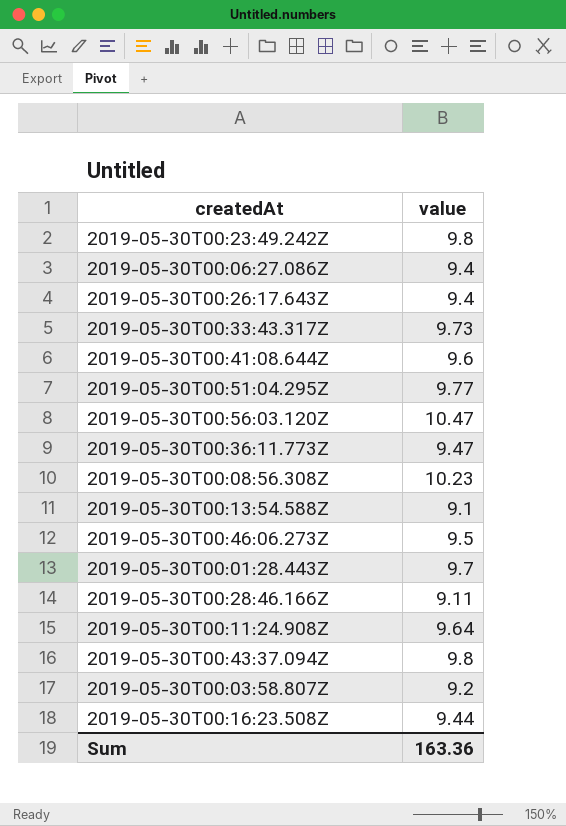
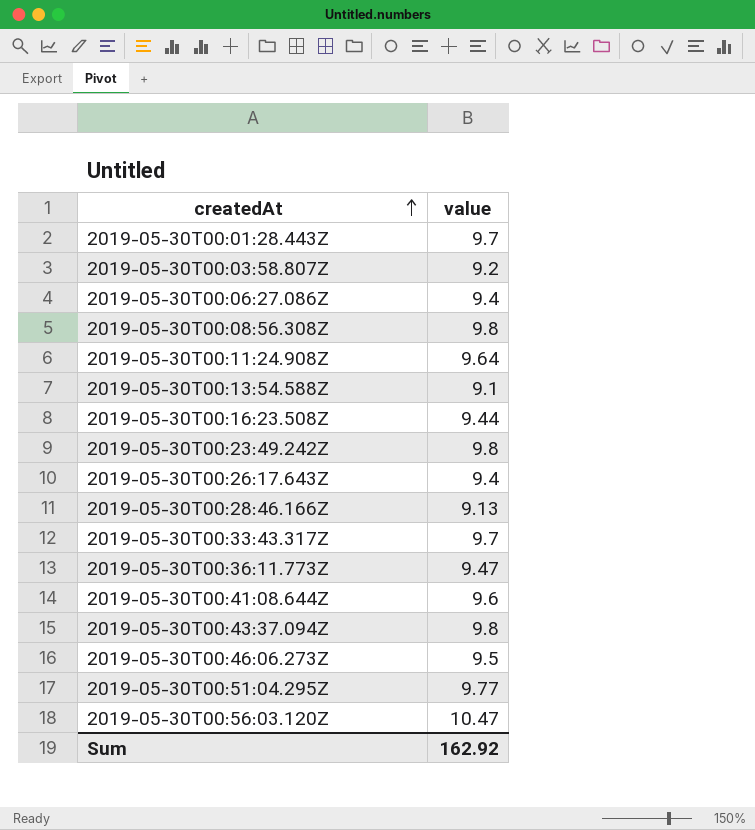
row order: none -> createdAt ascending
2019-05-30T00:08:56.308Z | value: 10.23 -> 9.8
2019-05-30T00:28:46.166Z | value: 9.11 -> 9.13
2019-05-30T00:33:43.317Z | value: 9.73 -> 9.7
Sum | value: 163.36 -> 162.92

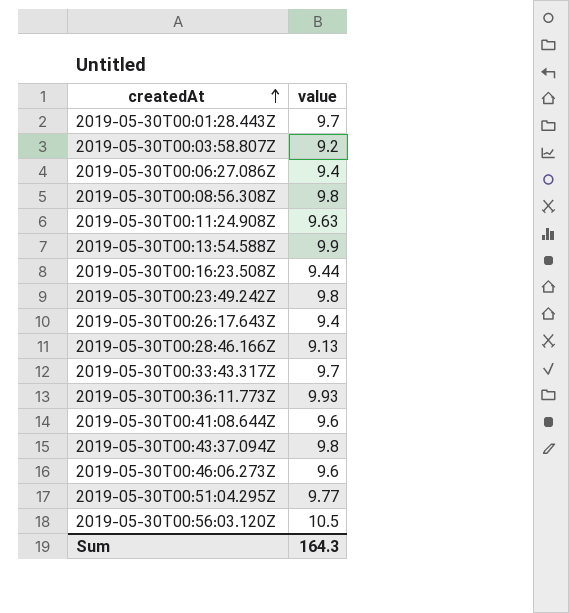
2019-05-30T00:11:24.908Z | value: 9.64 -> 9.63
2019-05-30T00:13:54.588Z | value: 9.1 -> 9.9
2019-05-30T00:36:11.773Z | value: 9.47 -> 9.93
2019-05-30T00:46:06.273Z | value: 9.5 -> 9.6
2019-05-30T00:56:03.120Z | value: 10.47 -> 10.5
Sum | value: 162.92 -> 164.3

